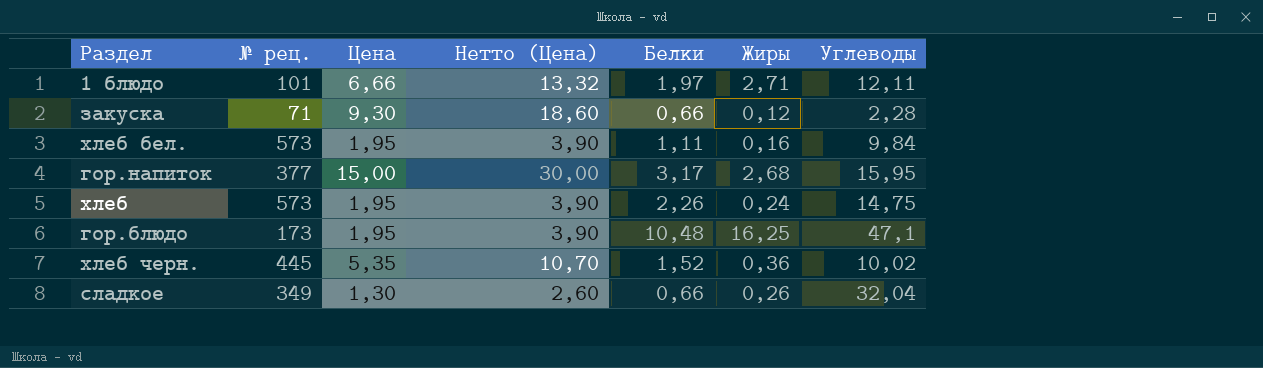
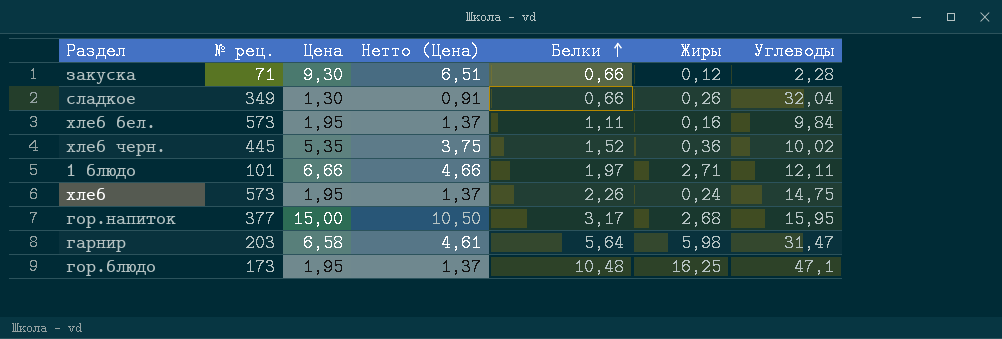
row order: none -> Белки ascending
column Нетто (Цена) | formula: [Цена] * 2 -> [Цена] * 0,7
row гарнир: none -> 203 | 6,58 | 4,61 | 5,64 | 5,98 | 31,47

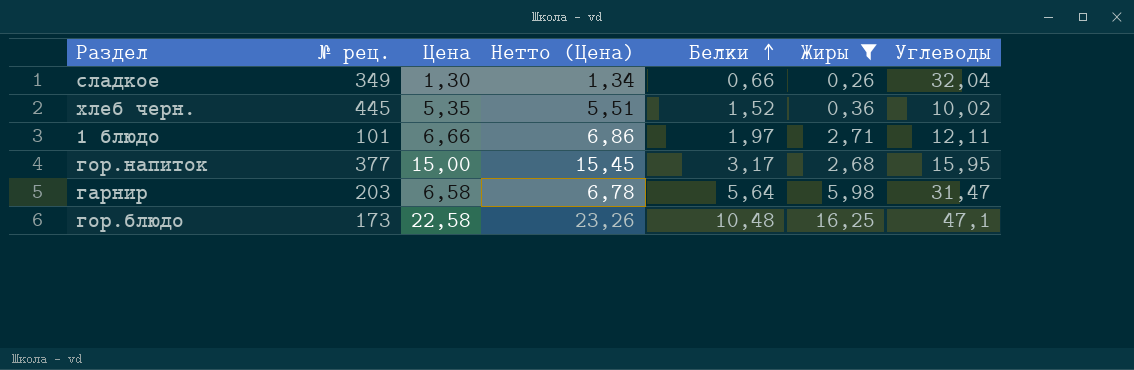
filter: none -> Жиры >= 0,26
column Нетто (Цена) | formula: [Цена] * 0,7 -> [Цена] * 1,03
гор.блюдо | Цена: 1,95 -> 22,58

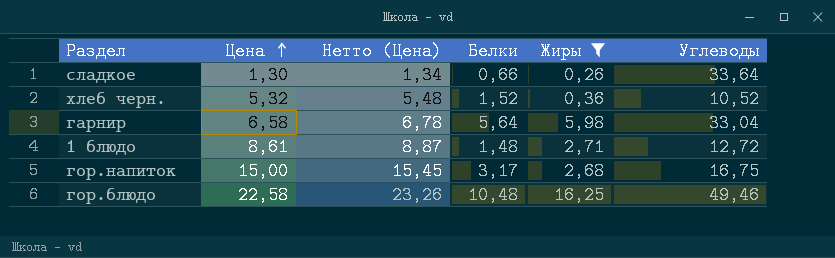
row order: Белки ascending -> Цена ascending
column № рец. | position: 2 -> none
сладкое | Углеводы: 32,04 -> 33,64
хлеб черн. | Цена: 5,35 -> 5,32
хлеб черн. | Нетто (Цена): 5,51 -> 5,48
хлеб черн. | Углеводы: 10,02 -> 10,52
гарнир | Углеводы: 31,47 -> 33,04
1 блюдо | Цена: 6,66 -> 8,61
1 блюдо | Нетто (Цена): 6,86 -> 8,87
1 блюдо | Белки: 1,97 -> 1,48
1 блюдо | Углеводы: 12,11 -> 12,72
гор.напиток | Углеводы: 15,95 -> 16,75
гор.блюдо | Углеводы: 47,1 -> 49,46

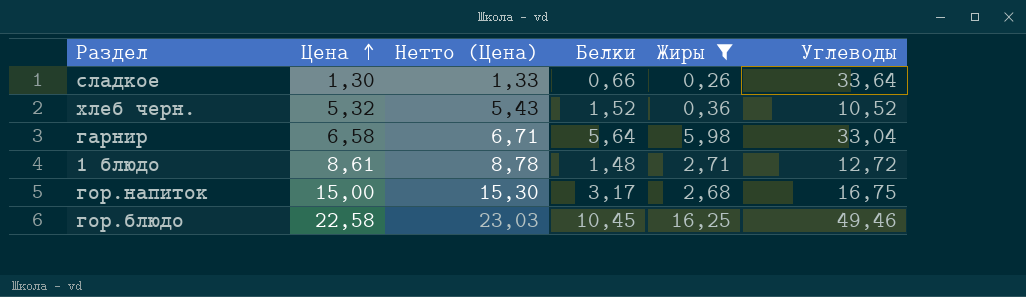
column Нетто (Цена) | formula: [Цена] * 1,03 -> [Цена] * 1,02
гор.блюдо | Белки: 10,48 -> 10,45

